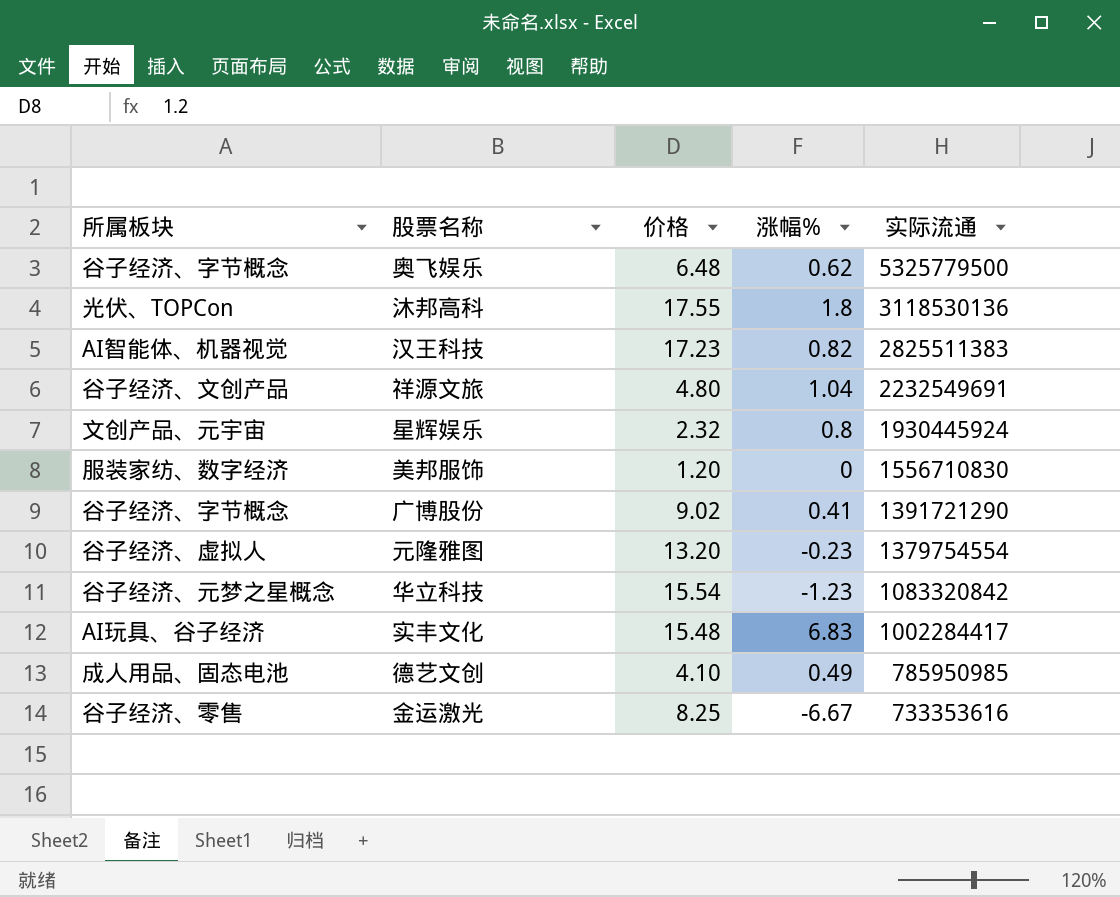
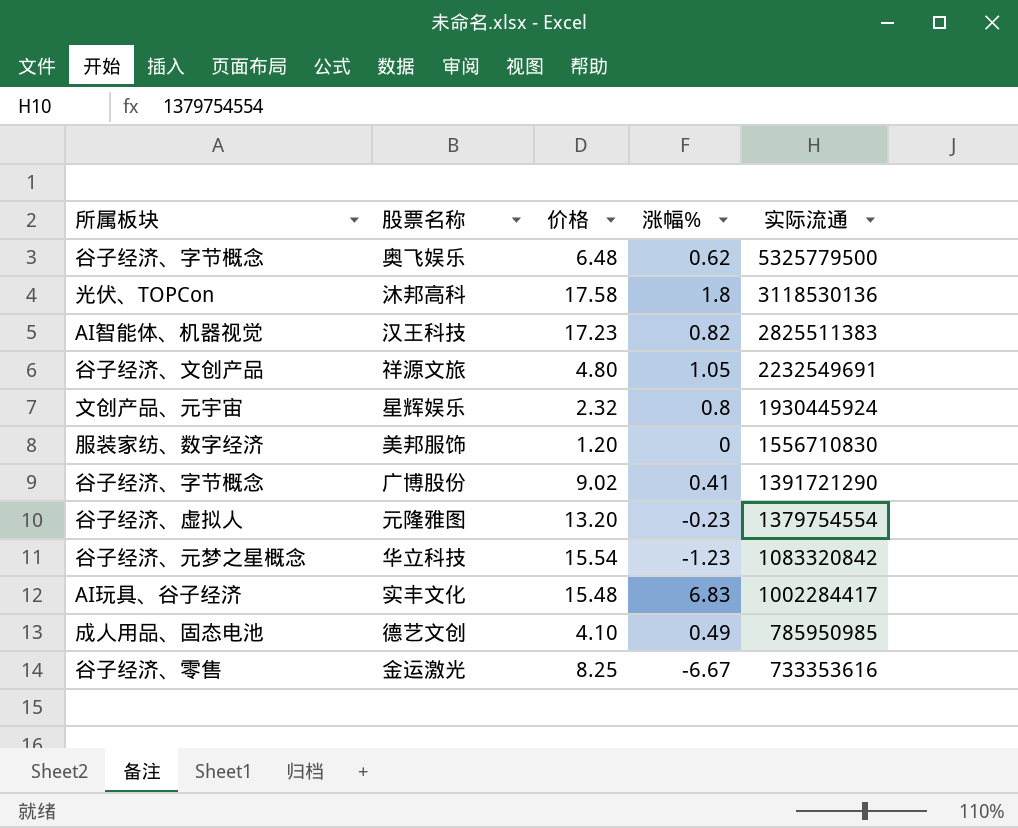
沐邦高科 | 价格: 17.55 -> 17.58
祥源文旅 | 涨幅%: 1.04 -> 1.05

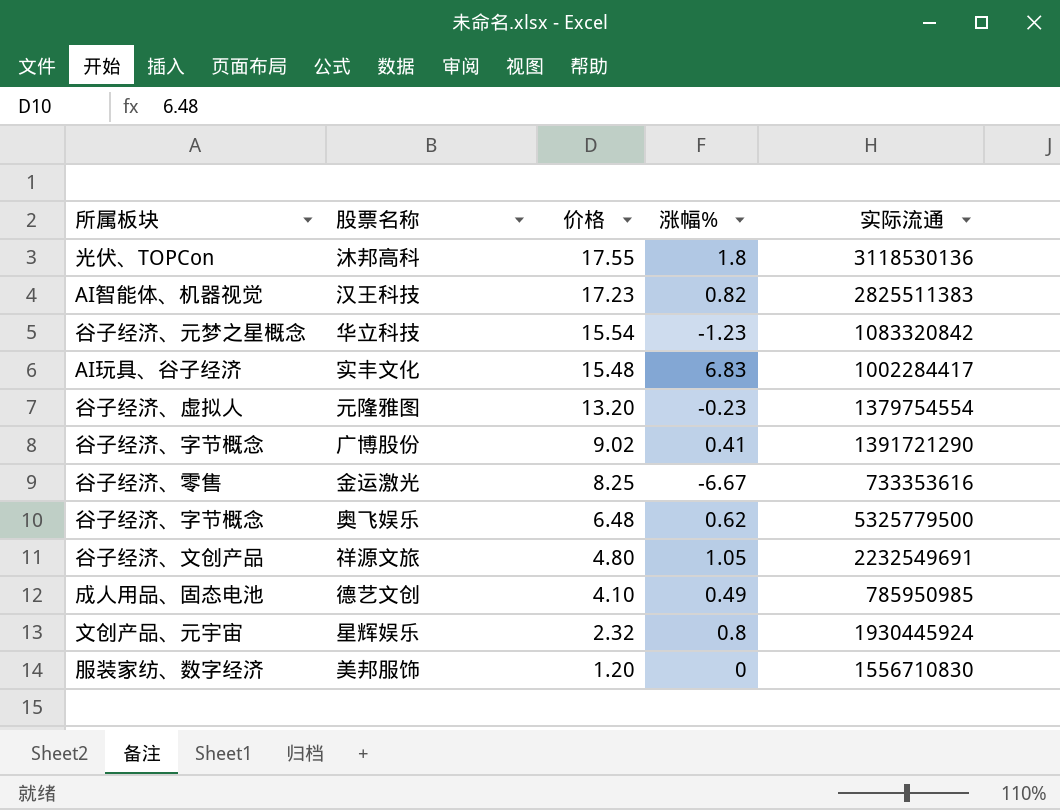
row order: 实际流通 descending -> 价格 descending
沐邦高科 | 价格: 17.58 -> 17.55

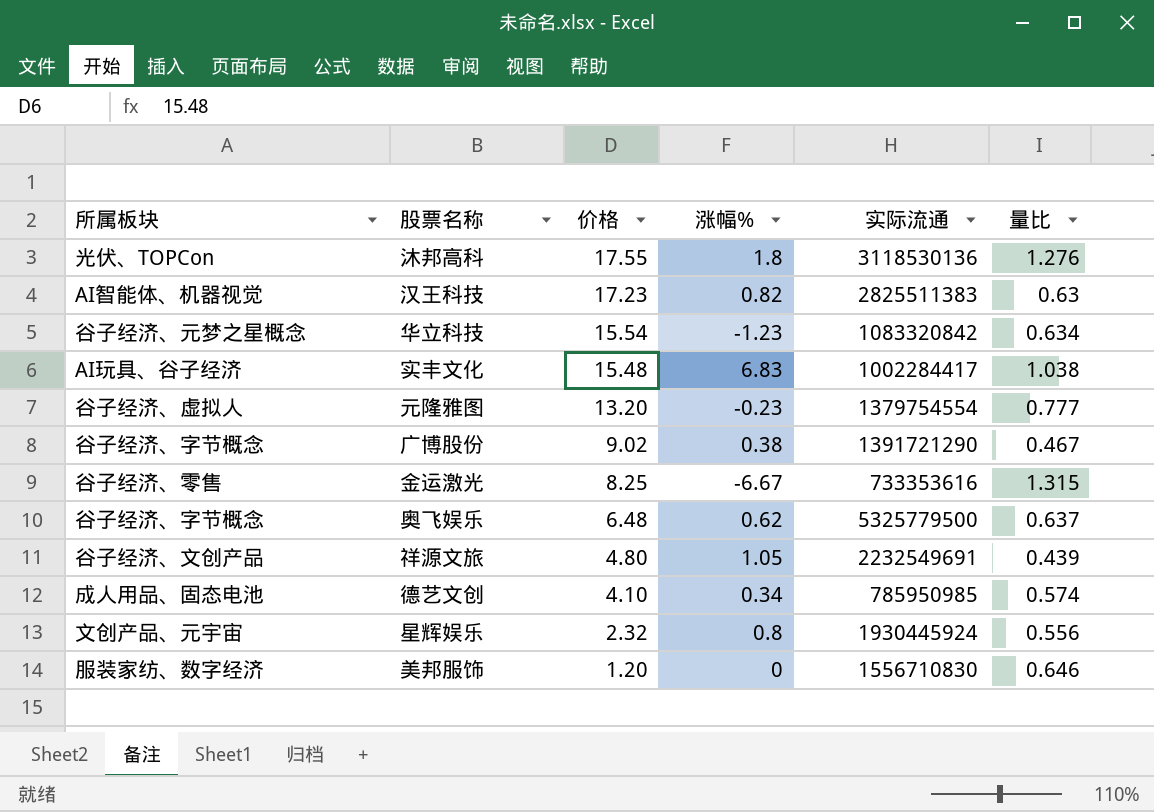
column 量比 | position: none -> 6
广博股份 | 涨幅%: 0.41 -> 0.38
德艺文创 | 涨幅%: 0.49 -> 0.34

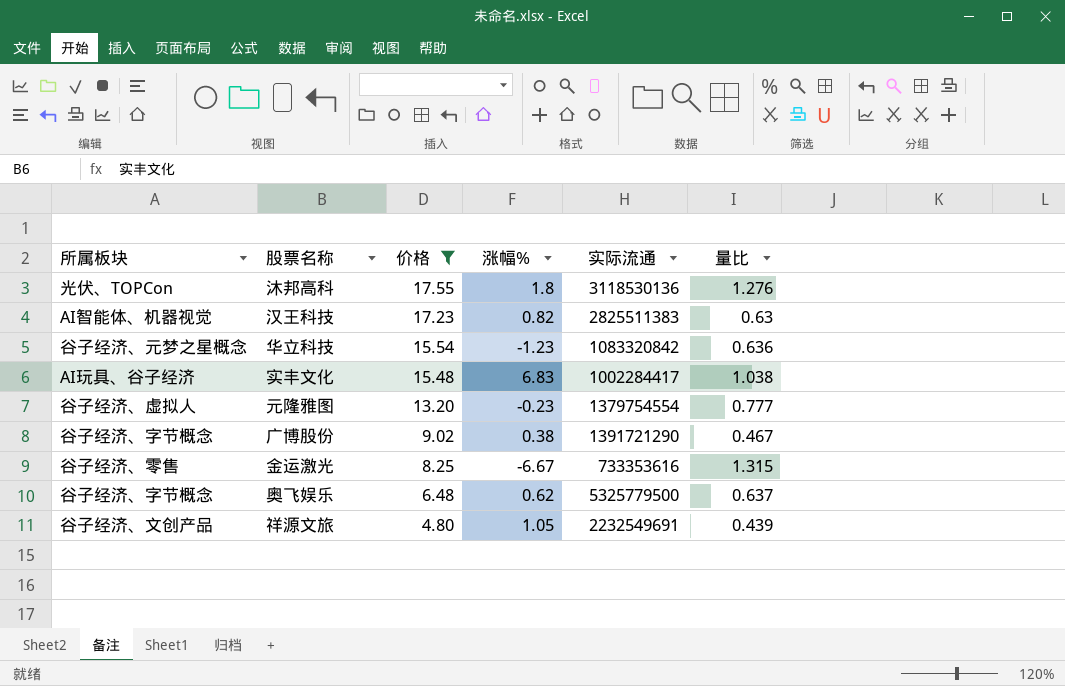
filter: none -> 价格 >= 4.80
华立科技 | 量比: 0.634 -> 0.636

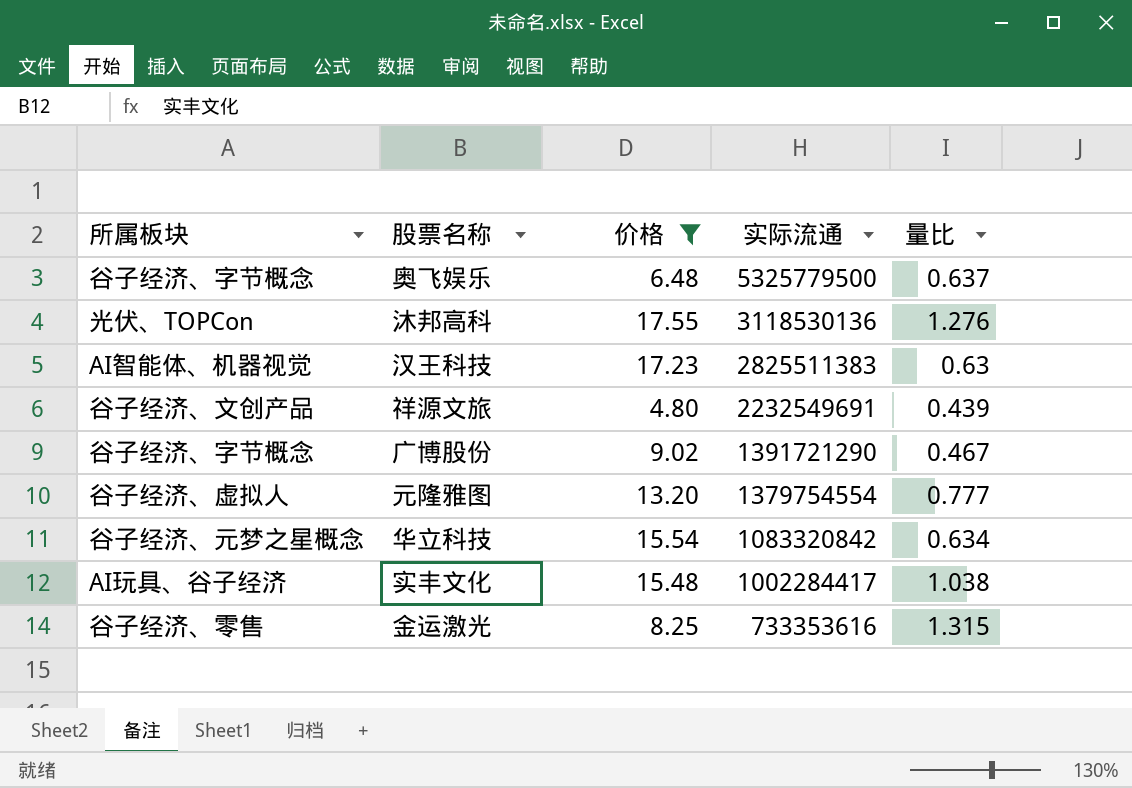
row order: 价格 descending -> 实际流通 descending
column 涨幅% | position: 4 -> none
华立科技 | 量比: 0.636 -> 0.634

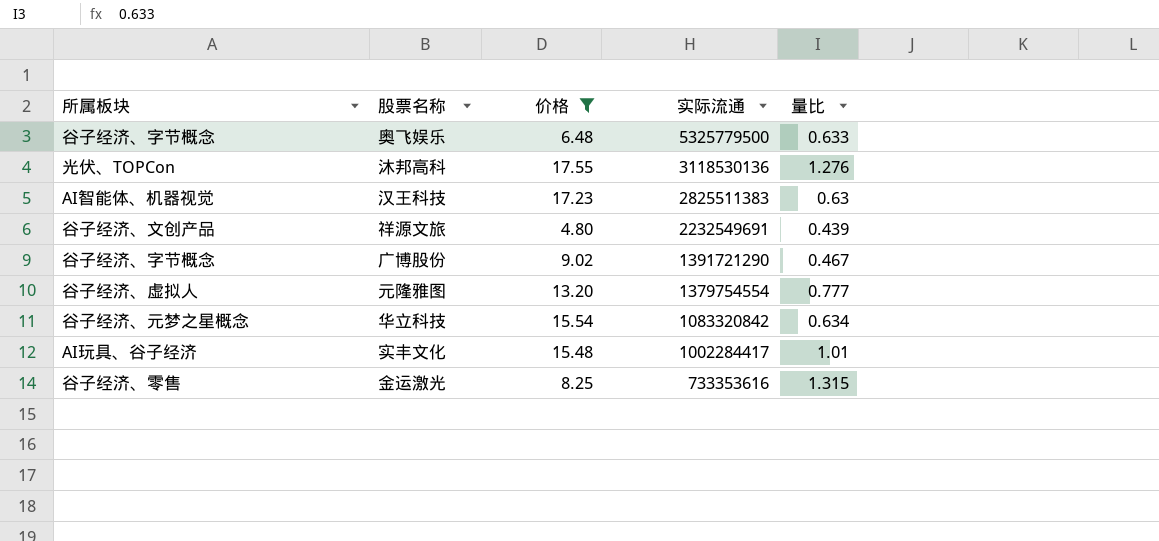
奥飞娱乐 | 量比: 0.637 -> 0.633
实丰文化 | 量比: 1.038 -> 1.01

